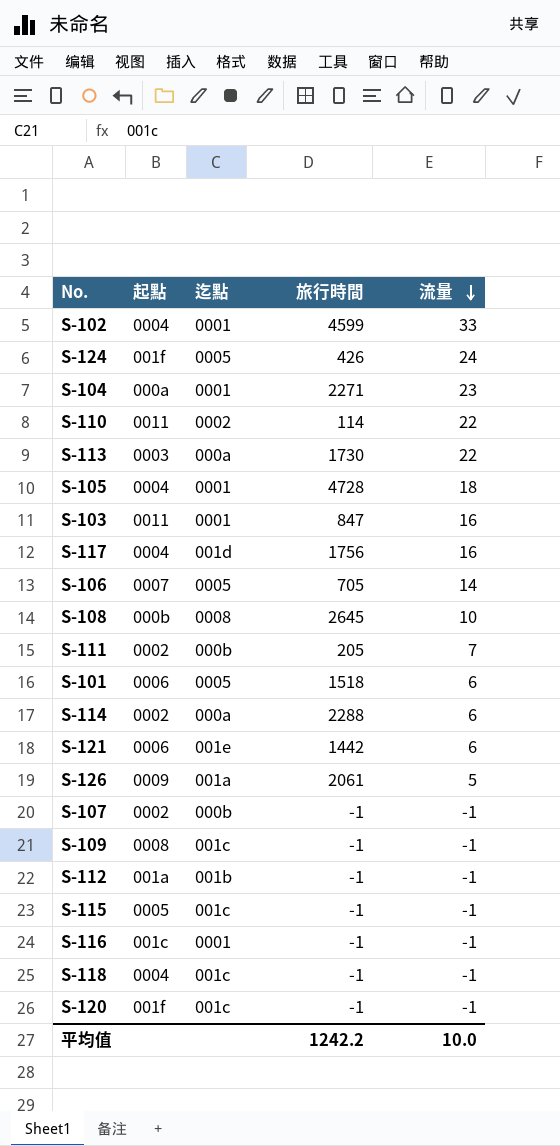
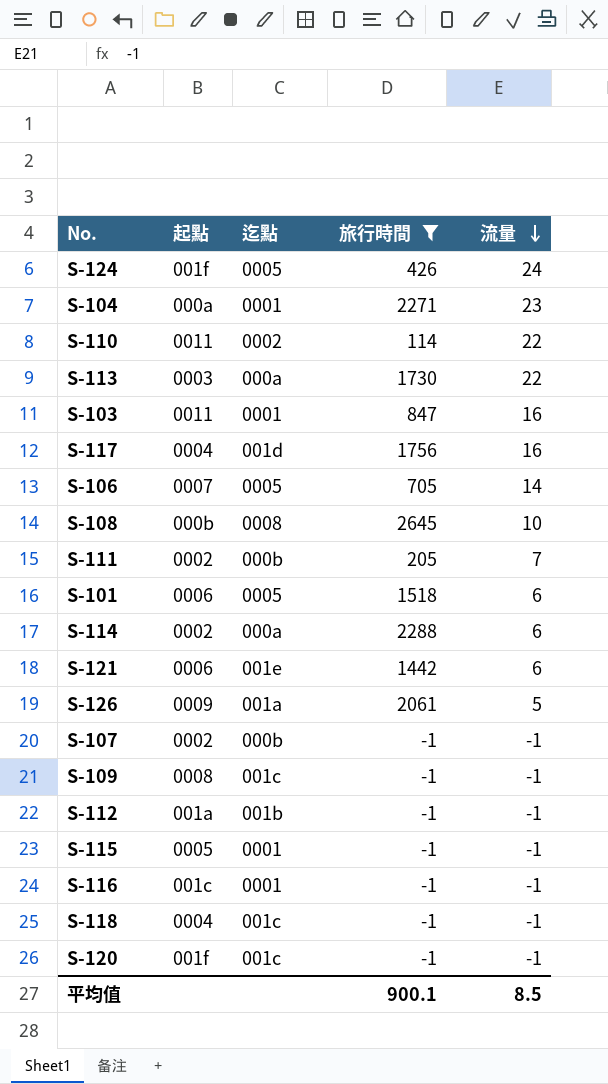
filter: none -> 旅行時間 <= 2645
S-115 | 迄點: 001c -> 0001
平均值 | 旅行時間: 1242.2 -> 900.1
平均值 | 流量: 10.0 -> 8.5

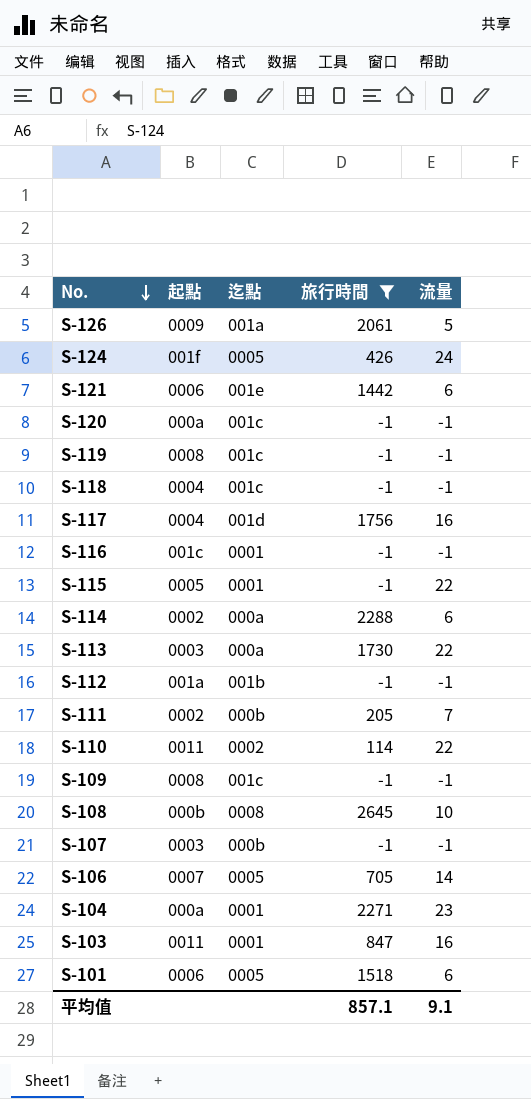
row order: 流量 descending -> No. descending
S-120 | 起點: 001f -> 000a
row S-119: none -> 0008 | 001c | -1 | -1
S-115 | 流量: -1 -> 22
S-107 | 起點: 0002 -> 0003
平均值 | 旅行時間: 900.1 -> 857.1
平均值 | 流量: 8.5 -> 9.1

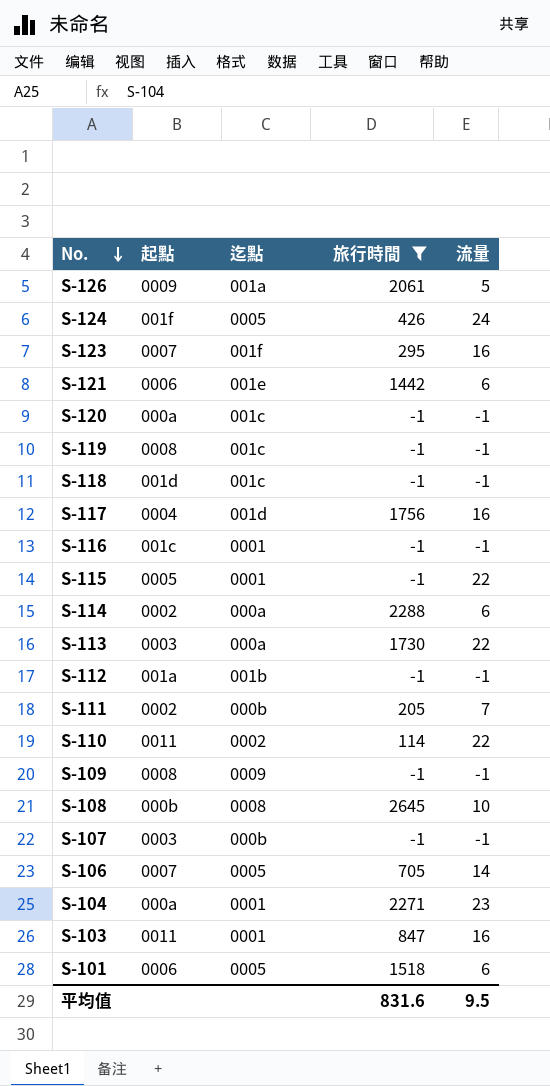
row S-123: none -> 0007 | 001f | 295 | 16
S-118 | 起點: 0004 -> 001d
S-109 | 迄點: 001c -> 0009
平均值 | 旅行時間: 857.1 -> 831.6
平均值 | 流量: 9.1 -> 9.5

